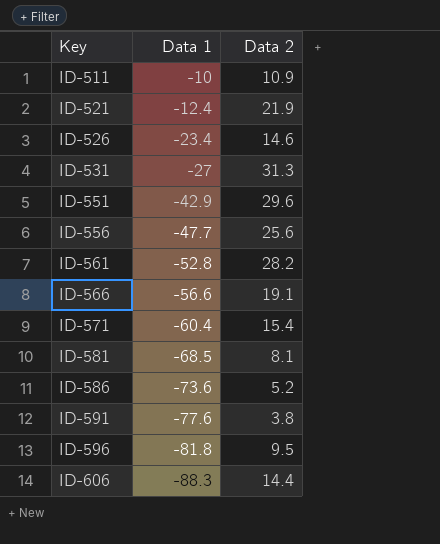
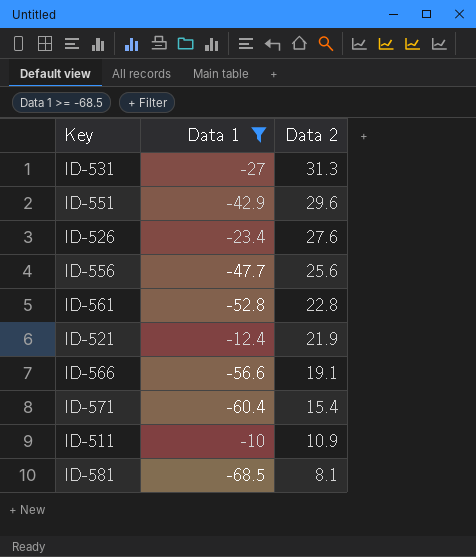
filter: none -> Data 1 >= -68.5
row order: Key ascending -> Data 2 descending
ID-526 | Data 2: 14.6 -> 27.6
ID-561 | Data 2: 28.2 -> 22.8

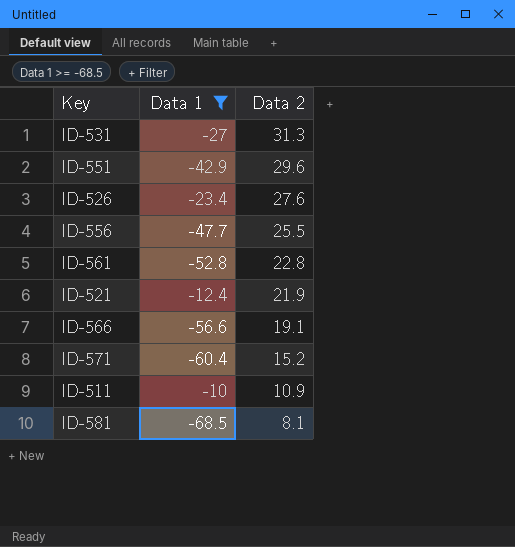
ID-556 | Data 2: 25.6 -> 25.5
ID-571 | Data 2: 15.4 -> 15.2

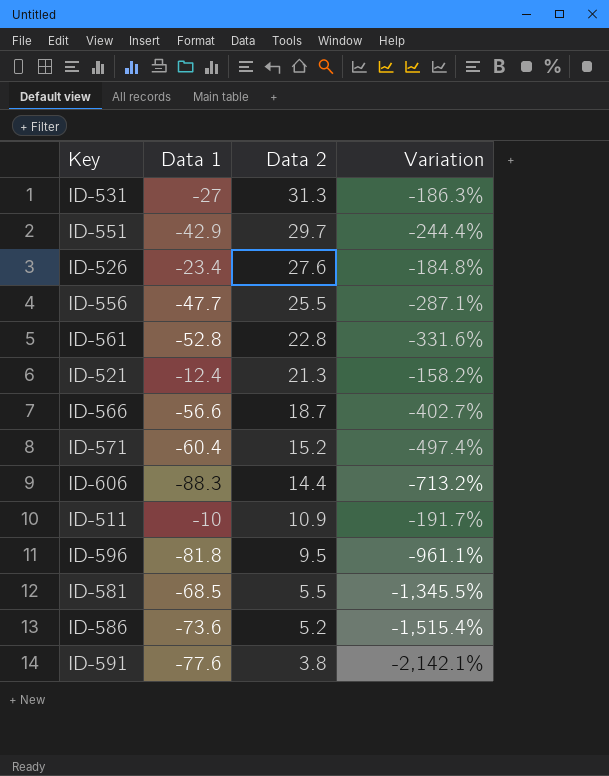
filter: Data 1 >= -68.5 -> none
column Variation | formula: none -> ([Data 1] - [Data 2]) / [Data 2]
ID-551 | Data 2: 29.6 -> 29.7
ID-521 | Data 2: 21.9 -> 21.3
ID-566 | Data 2: 19.1 -> 18.7
ID-581 | Data 2: 8.1 -> 5.5

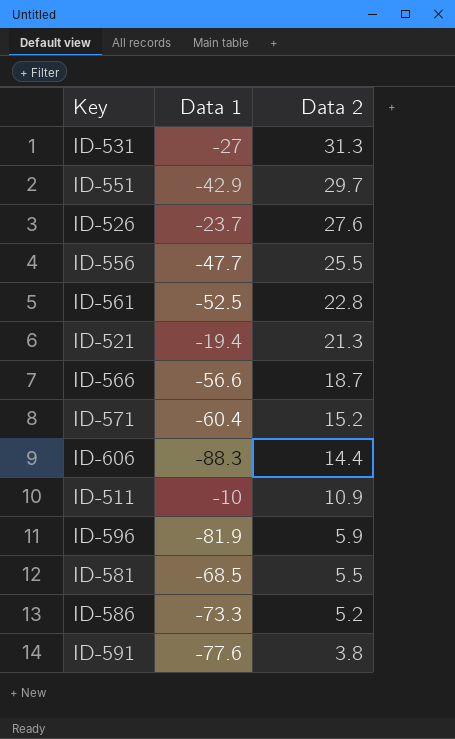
column Variation | formula: ([Data 1] - [Data 2]) / [Data 2] -> none
ID-526 | Data 1: -23.4 -> -23.7
ID-561 | Data 1: -52.8 -> -52.5
ID-521 | Data 1: -12.4 -> -19.4
ID-596 | Data 1: -81.8 -> -81.9
ID-596 | Data 2: 9.5 -> 5.9
ID-586 | Data 1: -73.6 -> -73.3

